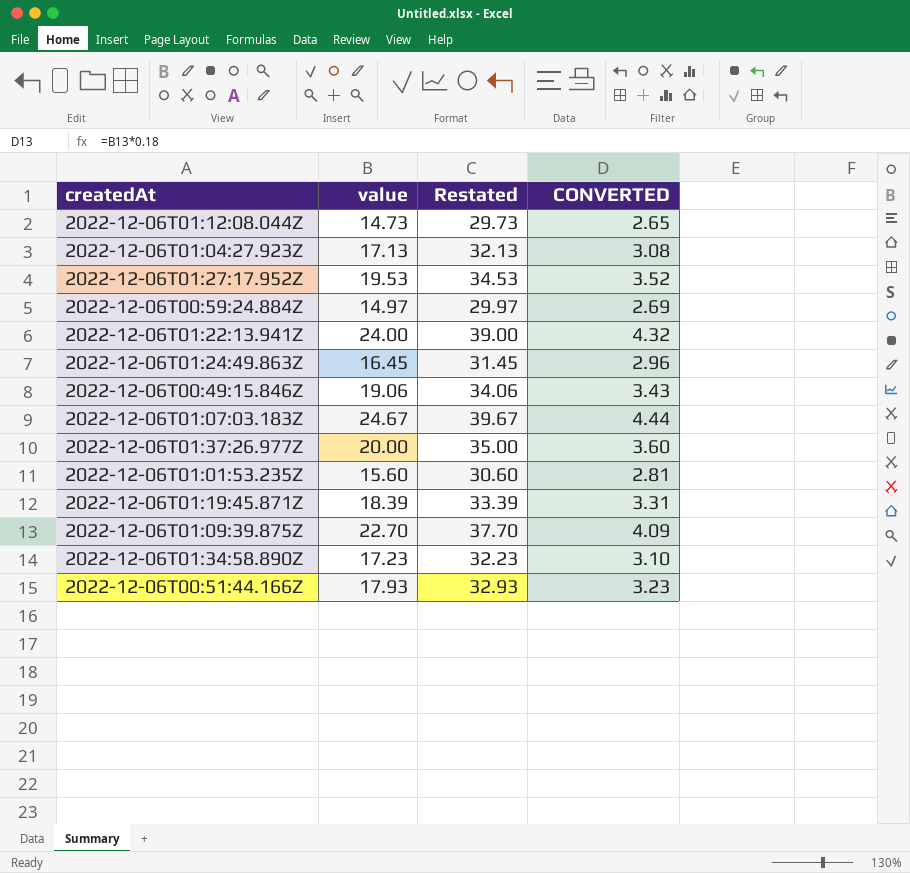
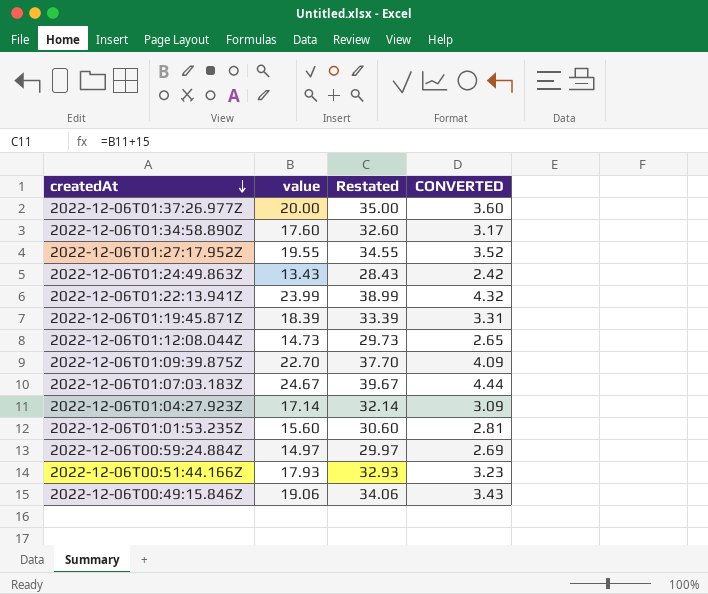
row order: none -> createdAt descending
2022-12-06T01:34:58.890Z | value: 17.23 -> 17.60
2022-12-06T01:34:58.890Z | Restated: 32.23 -> 32.60
2022-12-06T01:34:58.890Z | CONVERTED: 3.10 -> 3.17
2022-12-06T01:27:17.952Z | value: 19.53 -> 19.55
2022-12-06T01:27:17.952Z | Restated: 34.53 -> 34.55
2022-12-06T01:24:49.863Z | value: 16.45 -> 13.43
2022-12-06T01:24:49.863Z | Restated: 31.45 -> 28.43
2022-12-06T01:24:49.863Z | CONVERTED: 2.96 -> 2.42
2022-12-06T01:22:13.941Z | value: 24.00 -> 23.99
2022-12-06T01:22:13.941Z | Restated: 39.00 -> 38.99
2022-12-06T01:04:27.923Z | value: 17.13 -> 17.14
2022-12-06T01:04:27.923Z | Restated: 32.13 -> 32.14
2022-12-06T01:04:27.923Z | CONVERTED: 3.08 -> 3.09

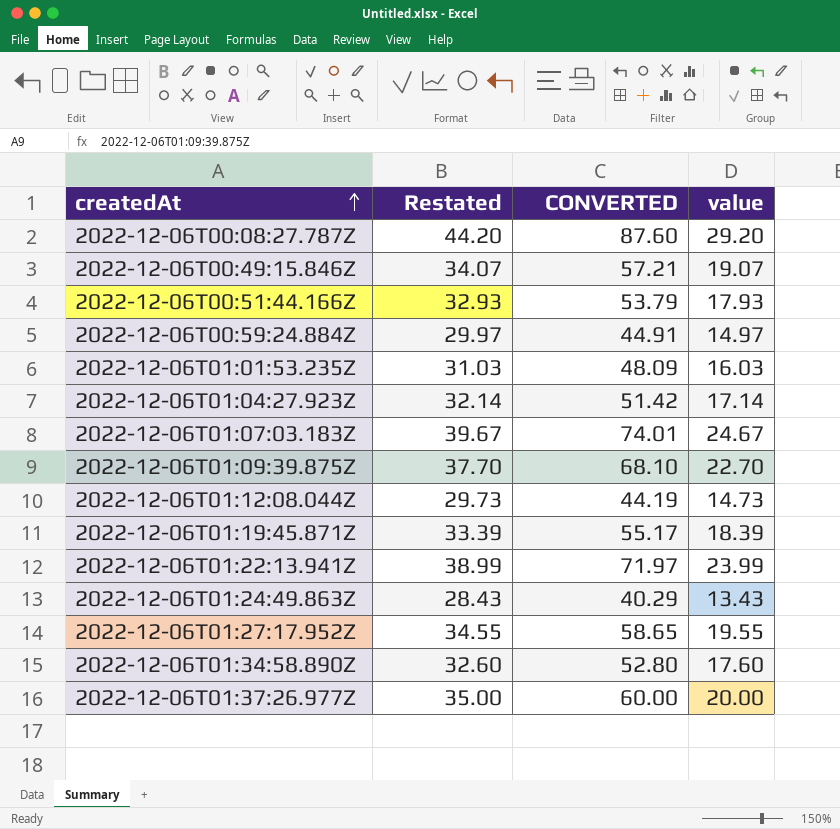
row order: createdAt descending -> createdAt ascending
column CONVERTED | formula: [value] * 0.18 -> [value] * 3
column value | position: 2 -> 4
row 2022-12-06T00:08:27.787Z: none -> 44.20 | 87.60 | 29.20
2022-12-06T00:49:15.846Z | Restated: 34.06 -> 34.07
2022-12-06T00:49:15.846Z | value: 19.06 -> 19.07
2022-12-06T01:01:53.235Z | Restated: 30.60 -> 31.03
2022-12-06T01:01:53.235Z | value: 15.60 -> 16.03

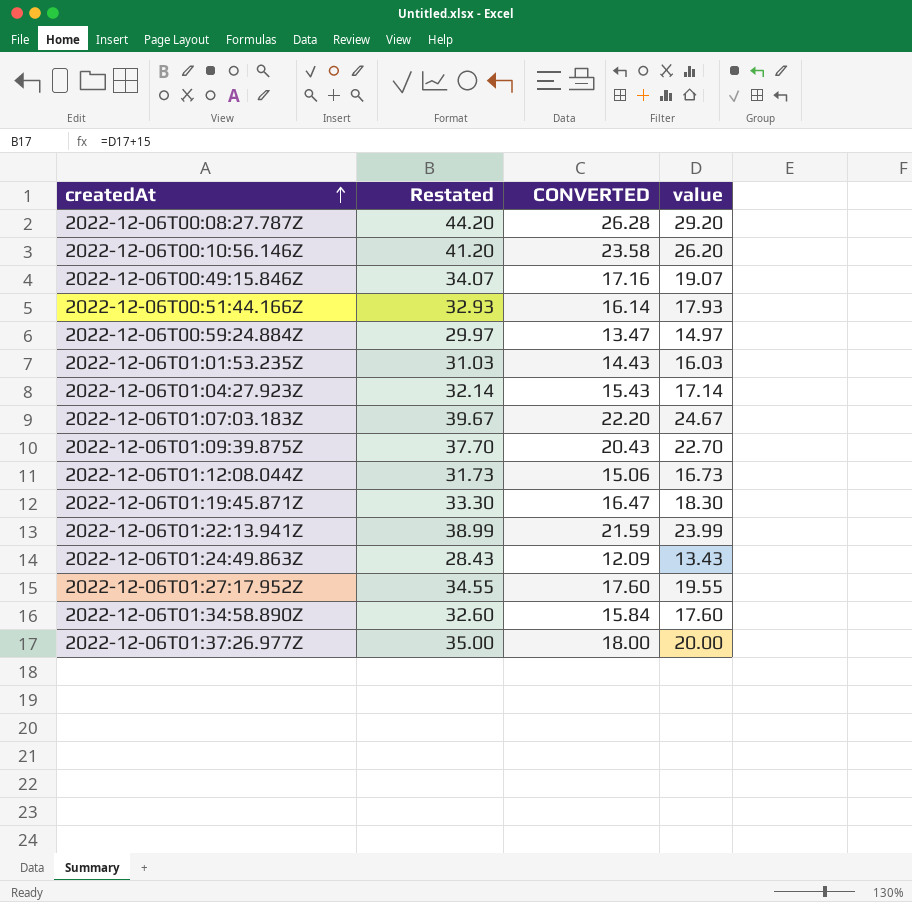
column CONVERTED | formula: [value] * 3 -> [value] * 0.9
row 2022-12-06T00:10:56.146Z: none -> 41.20 | 23.58 | 26.20
2022-12-06T01:12:08.044Z | Restated: 29.73 -> 31.73
2022-12-06T01:12:08.044Z | value: 14.73 -> 16.73
2022-12-06T01:19:45.871Z | Restated: 33.39 -> 33.30
2022-12-06T01:19:45.871Z | value: 18.39 -> 18.30

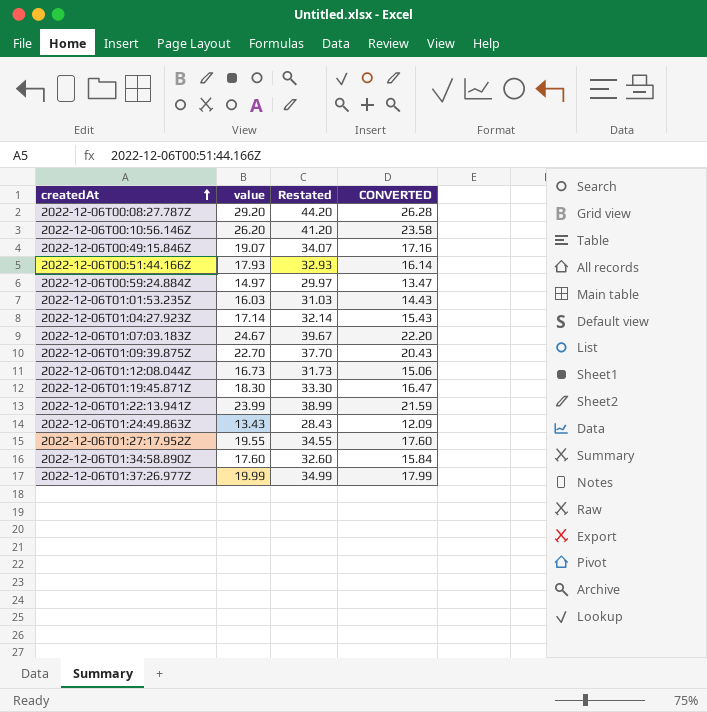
column value | position: 4 -> 2
2022-12-06T01:37:26.977Z | value: 20.00 -> 19.99
2022-12-06T01:37:26.977Z | Restated: 35.00 -> 34.99
2022-12-06T01:37:26.977Z | CONVERTED: 18.00 -> 17.99

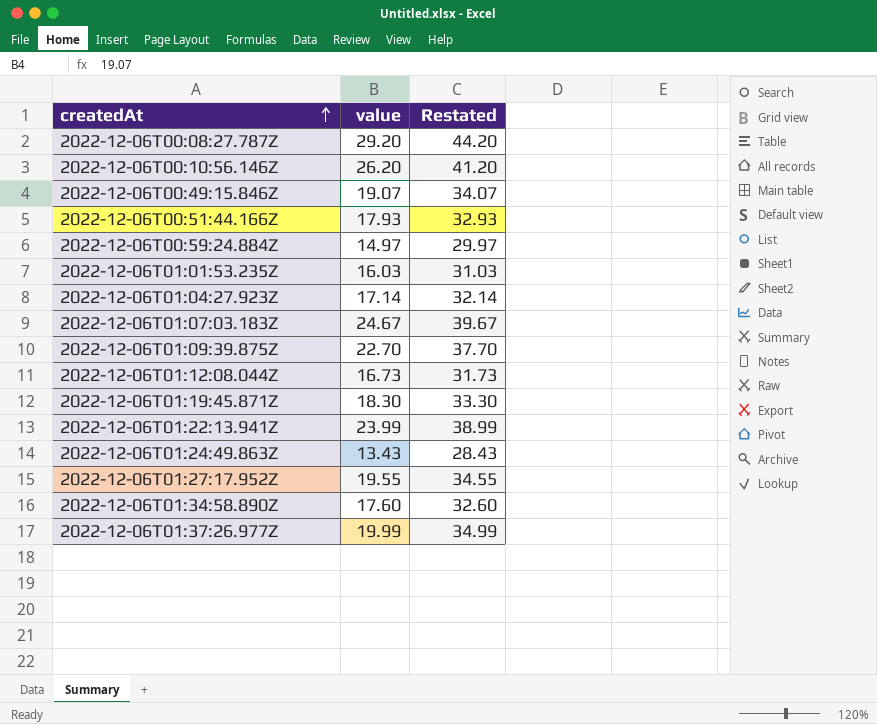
column CONVERTED | formula: [value] * 0.9 -> none

